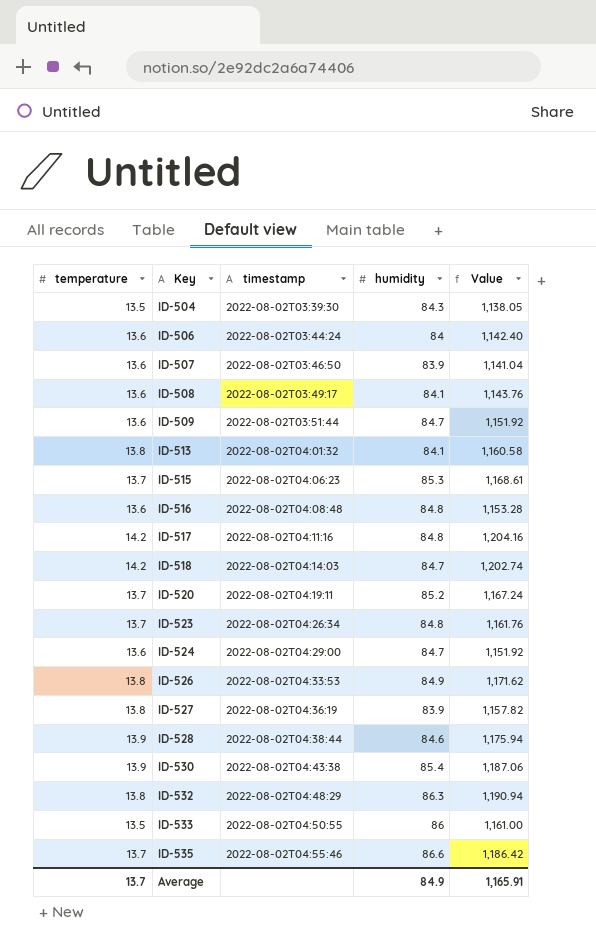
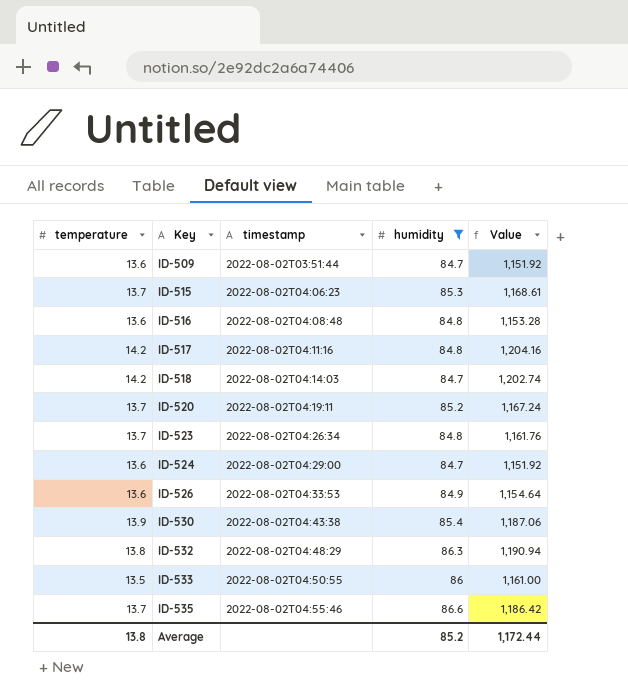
filter: none -> humidity >= 84.7
ID-526 | temperature: 13.8 -> 13.6
ID-526 | Value: 1,171.62 -> 1,154.64
Average | temperature: 13.7 -> 13.8
Average | humidity: 84.9 -> 85.2
Average | Value: 1,165.91 -> 1,172.44

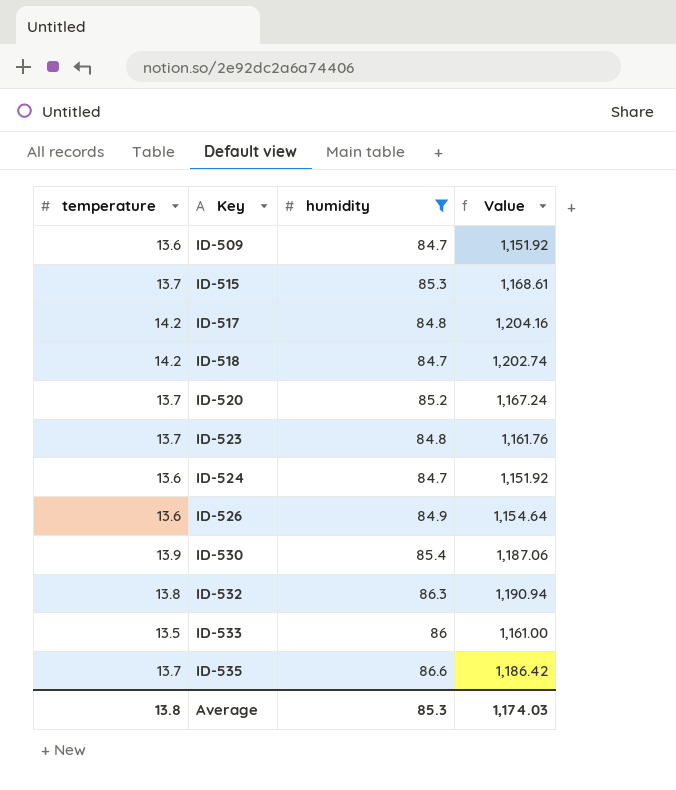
column timestamp | position: 3 -> none
row ID-516: 13.6 | 2022-08-02T04:08:48 | 84.8 | 1,153.28 -> none
Average | humidity: 85.2 -> 85.3
Average | Value: 1,172.44 -> 1,174.03

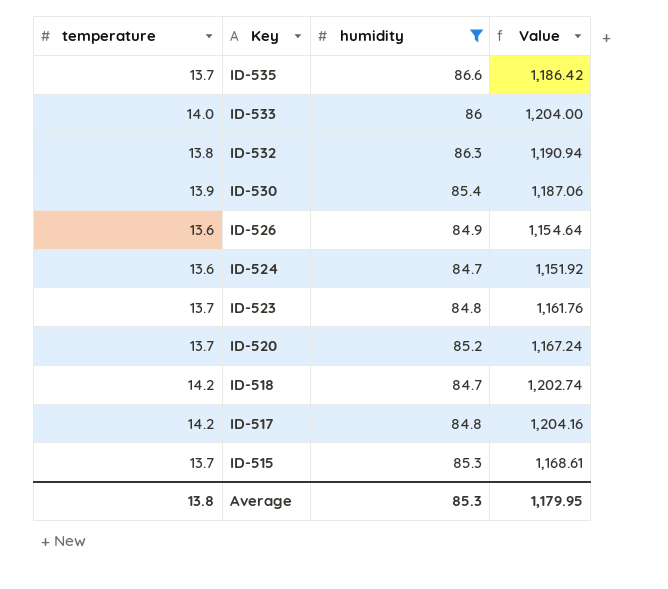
row order: Key ascending -> Key descending
row ID-509: 13.6 | 84.7 | 1,151.92 -> none
ID-533 | temperature: 13.5 -> 14.0
ID-533 | Value: 1,161.00 -> 1,204.00
Average | Value: 1,174.03 -> 1,179.95

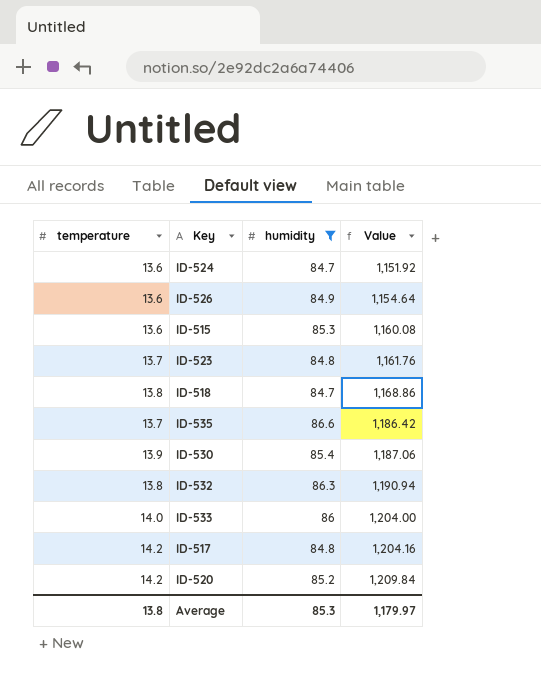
row order: Key descending -> Value ascending
ID-515 | temperature: 13.7 -> 13.6
ID-515 | Value: 1,168.61 -> 1,160.08
ID-518 | temperature: 14.2 -> 13.8
ID-518 | Value: 1,202.74 -> 1,168.86
ID-520 | temperature: 13.7 -> 14.2
ID-520 | Value: 1,167.24 -> 1,209.84
Average | Value: 1,179.95 -> 1,179.97

